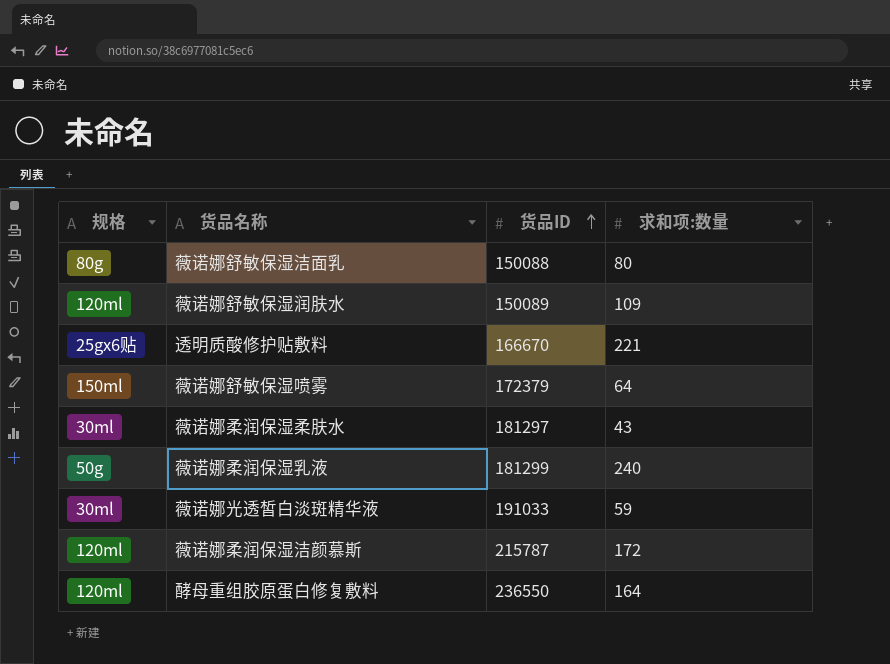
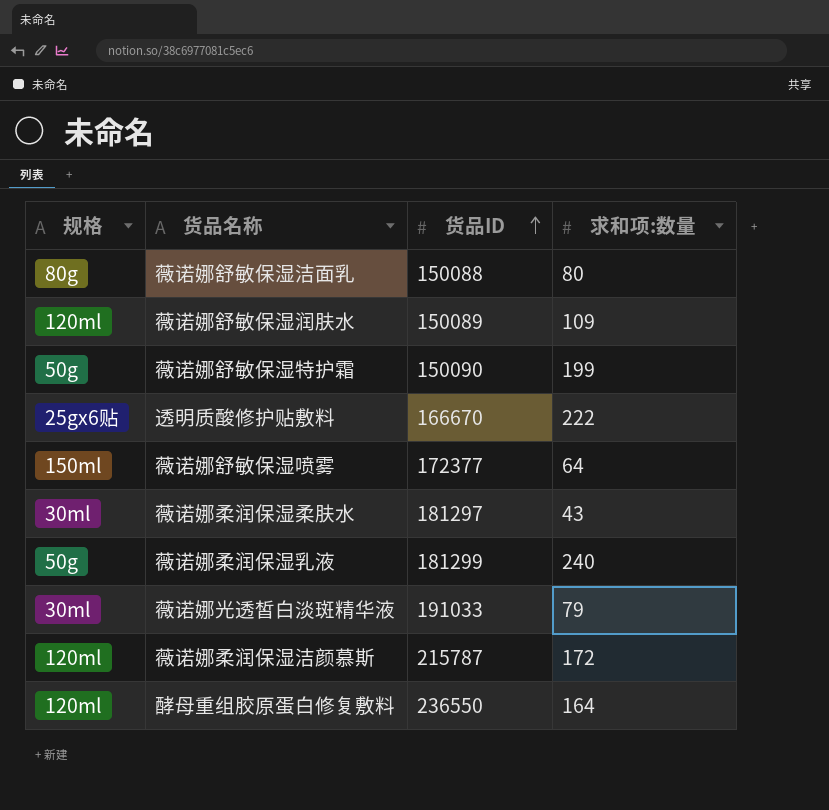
row 薇诺娜舒敏保湿特护霜: none -> 50g | 150090 | 199
透明质酸修护贴敷料 | 求和项:数量: 221 -> 222
薇诺娜舒敏保湿喷雾 | 货品ID: 172379 -> 172377
薇诺娜光透皙白淡斑精华液 | 求和项:数量: 59 -> 79

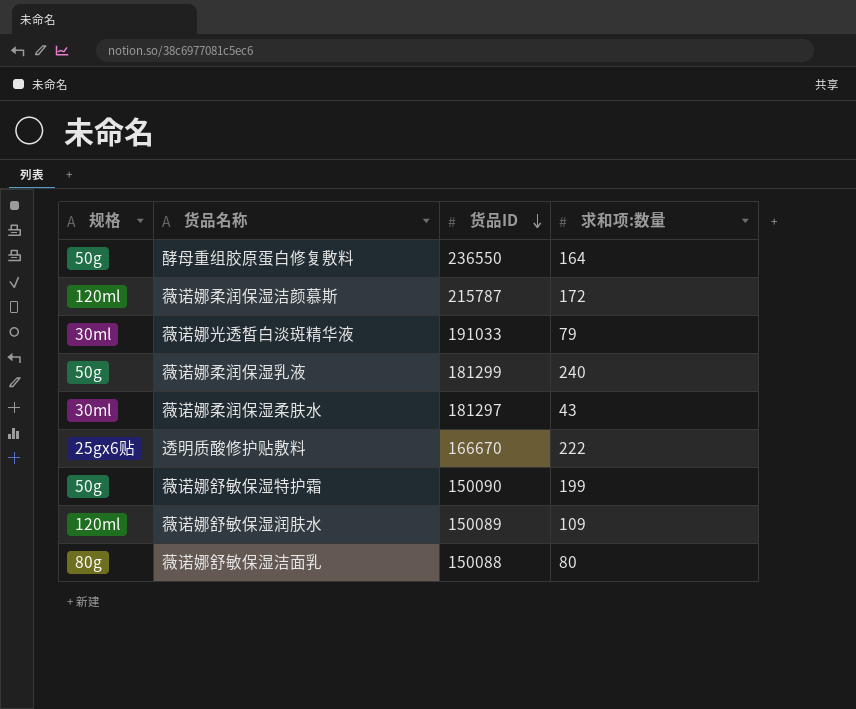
row order: 货品ID ascending -> 货品ID descending
row 薇诺娜舒敏保湿喷雾: 150ml | 172377 | 64 -> none
酵母重组胶原蛋白修复敷料 | 规格: 120ml -> 50g

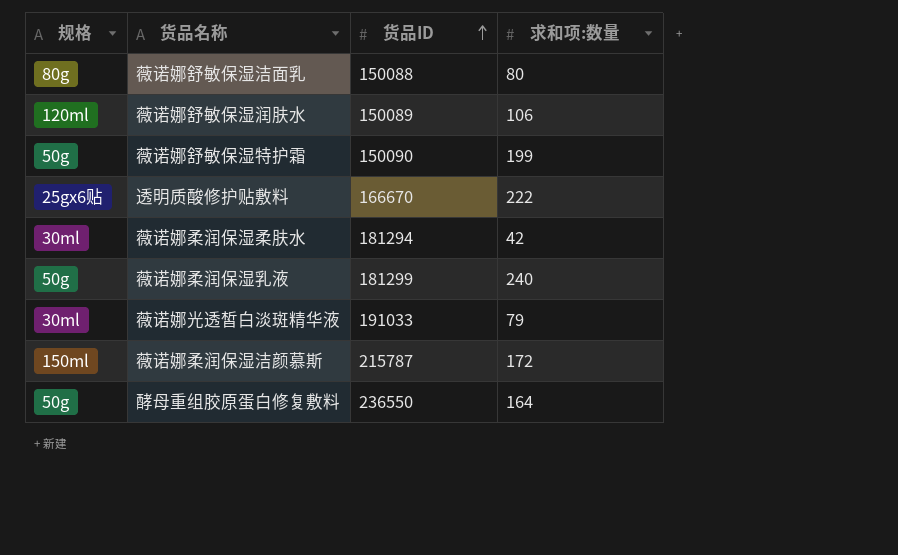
row order: 货品ID descending -> 货品ID ascending
薇诺娜舒敏保湿润肤水 | 求和项:数量: 109 -> 106
薇诺娜柔润保湿柔肤水 | 货品ID: 181297 -> 181294
薇诺娜柔润保湿柔肤水 | 求和项:数量: 43 -> 42
薇诺娜柔润保湿洁颜慕斯 | 规格: 120ml -> 150ml

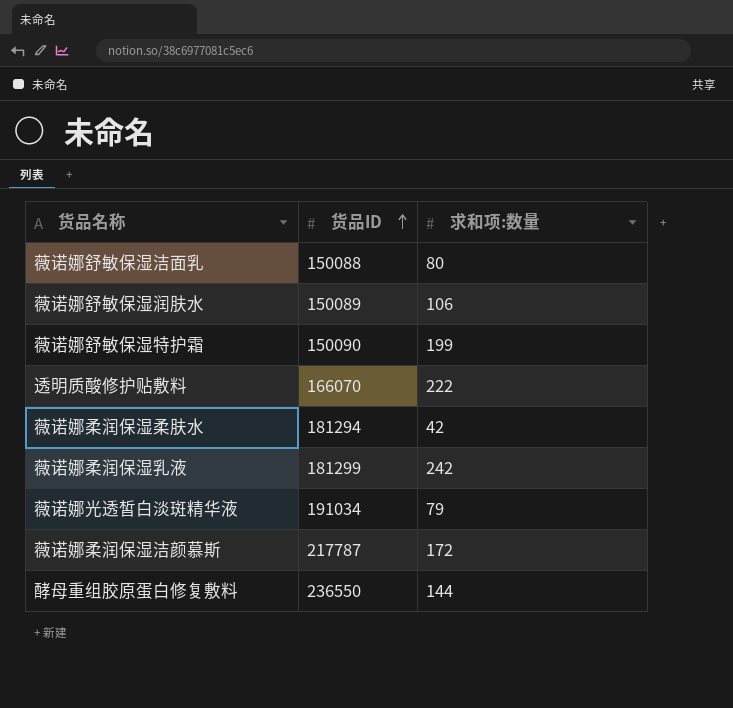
column 规格 | position: 1 -> none
透明质酸修护贴敷料 | 货品ID: 166670 -> 166070
薇诺娜柔润保湿乳液 | 求和项:数量: 240 -> 242
薇诺娜光透皙白淡斑精华液 | 货品ID: 191033 -> 191034
薇诺娜柔润保湿洁颜慕斯 | 货品ID: 215787 -> 217787
酵母重组胶原蛋白修复敷料 | 求和项:数量: 164 -> 144

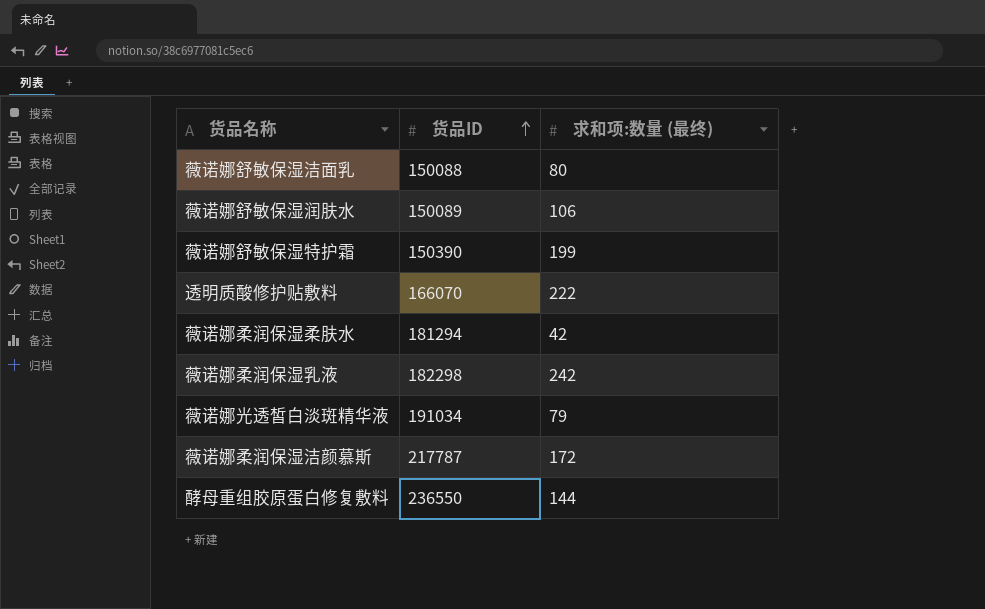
column name: 求和项:数量 -> 求和项:数量 (最终)
薇诺娜舒敏保湿特护霜 | 货品ID: 150090 -> 150390
薇诺娜柔润保湿乳液 | 货品ID: 181299 -> 182298

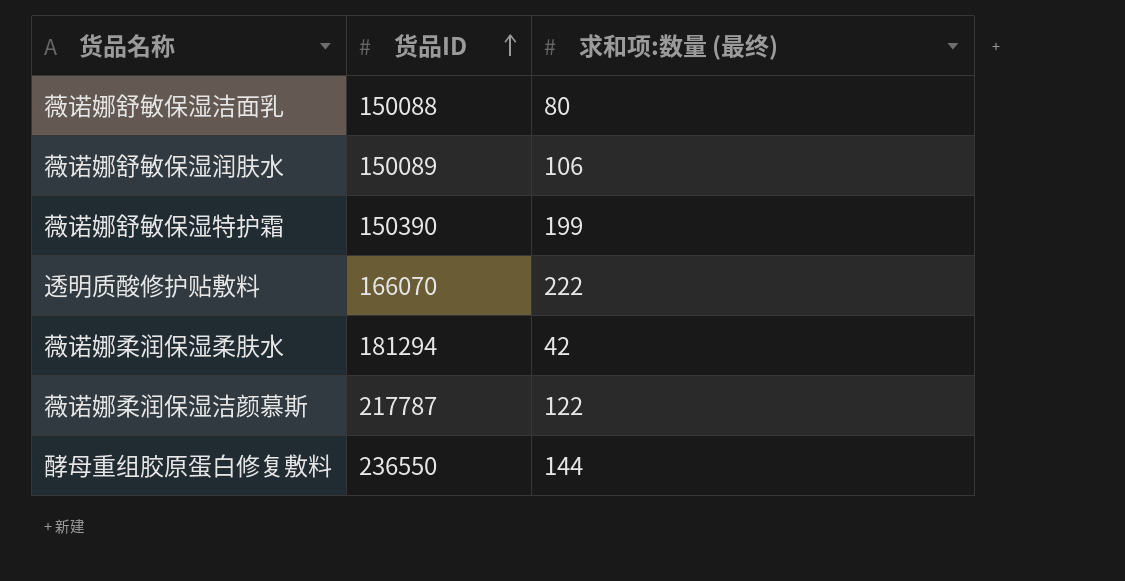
row 薇诺娜柔润保湿乳液: 182298 | 242 -> none
row 薇诺娜光透皙白淡斑精华液: 191034 | 79 -> none
薇诺娜柔润保湿洁颜慕斯 | 求和项:数量 (最终): 172 -> 122

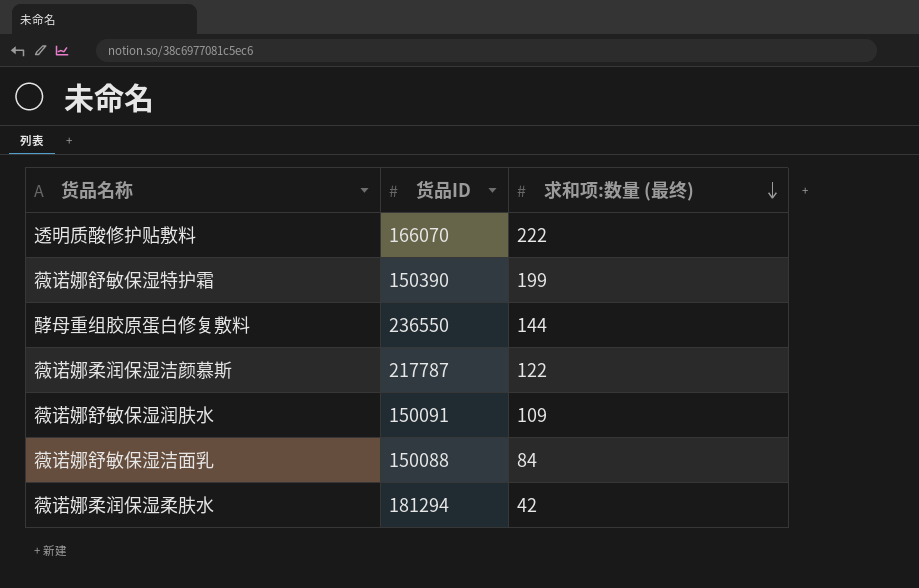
row order: 货品ID ascending -> 求和项:数量 (最终) descending
薇诺娜舒敏保湿润肤水 | 货品ID: 150089 -> 150091
薇诺娜舒敏保湿润肤水 | 求和项:数量 (最终): 106 -> 109
薇诺娜舒敏保湿洁面乳 | 求和项:数量 (最终): 80 -> 84

